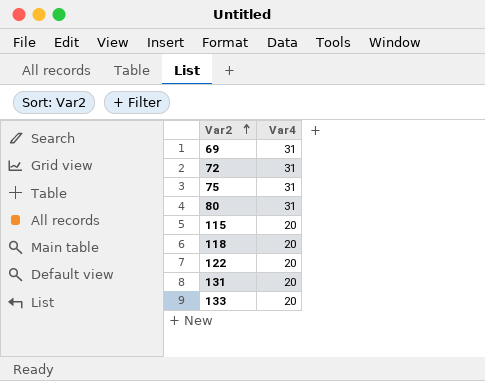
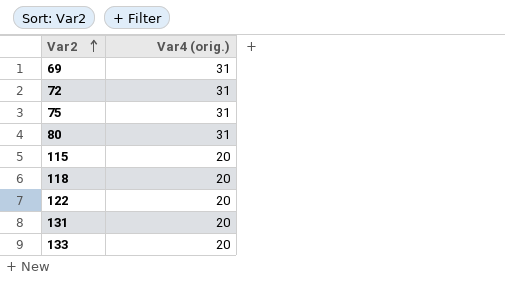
column name: Var4 -> Var4 (orig.)

